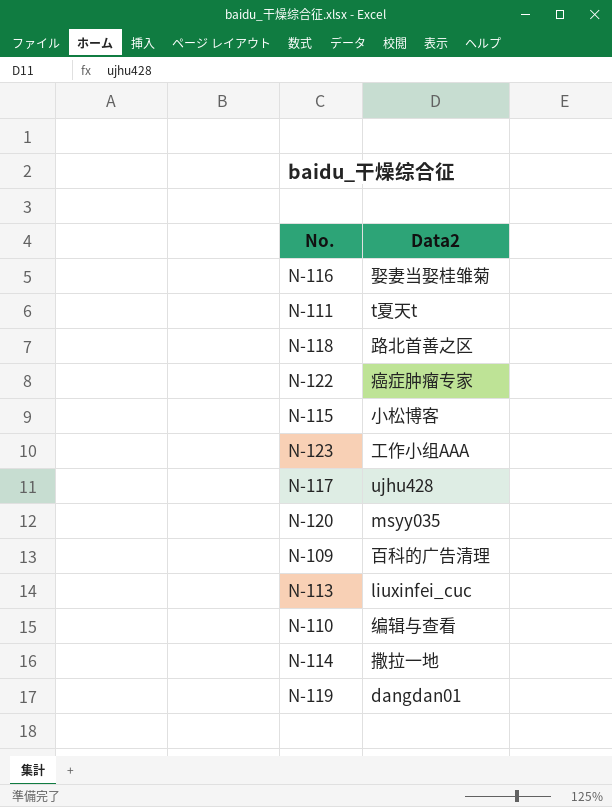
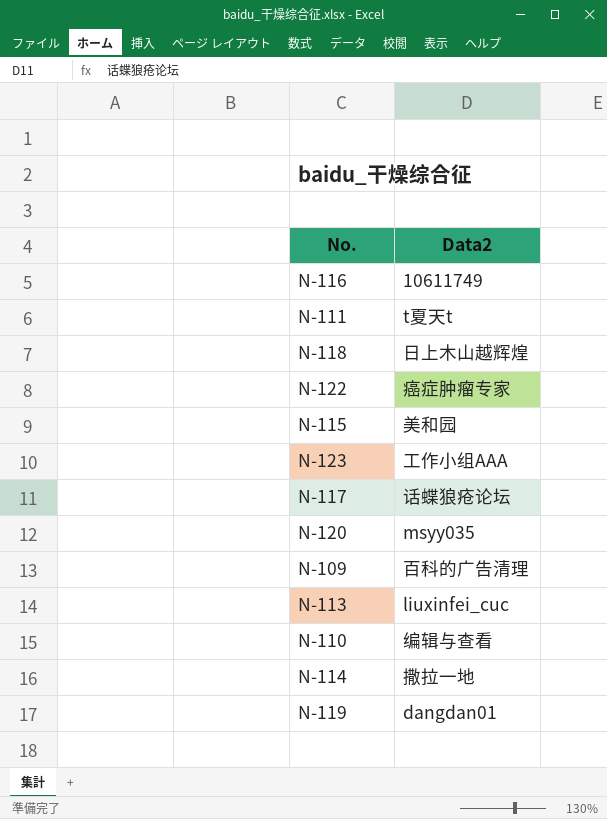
N-116 | Data2: 娶妻当娶桂雏菊 -> 10611749
N-118 | Data2: 路北首善之区 -> 日上木山越辉煌
N-115 | Data2: 小松博客 -> 美和园
N-117 | Data2: ujhu428 -> 话蝶狼疮论坛

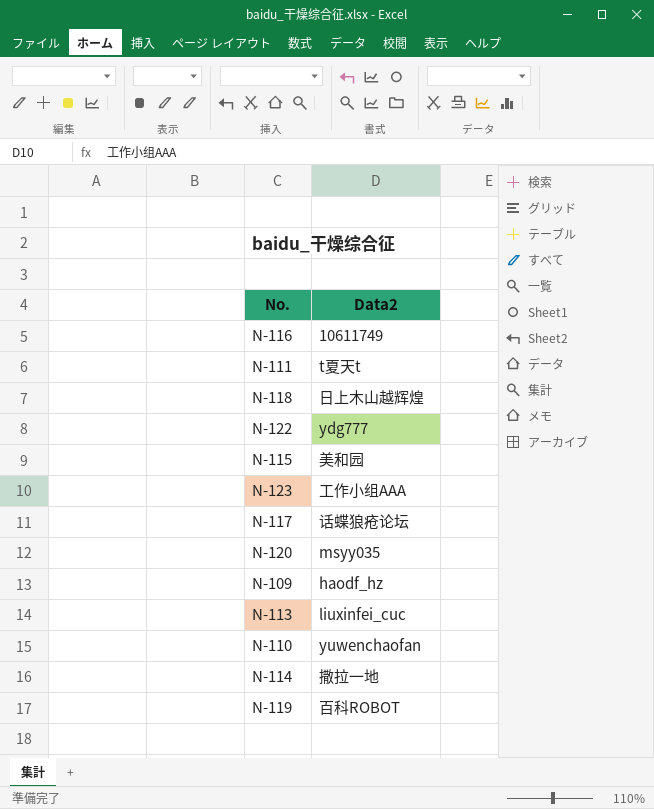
N-122 | Data2: 癌症肿瘤专家 -> ydg777
N-109 | Data2: 百科的广告清理 -> haodf_hz
N-110 | Data2: 编辑与查看 -> yuwenchaofan
N-119 | Data2: dangdan01 -> 百科ROBOT

